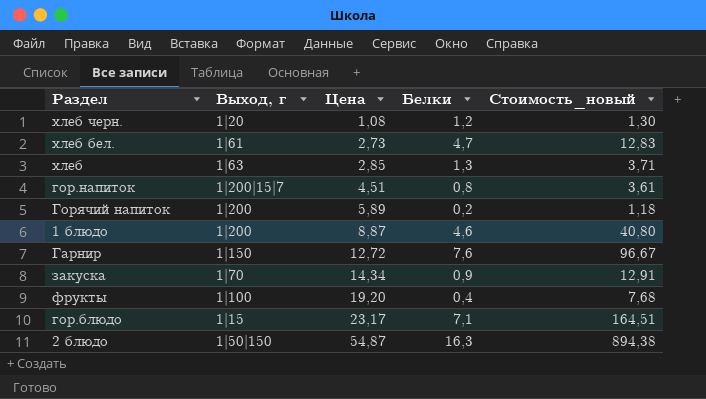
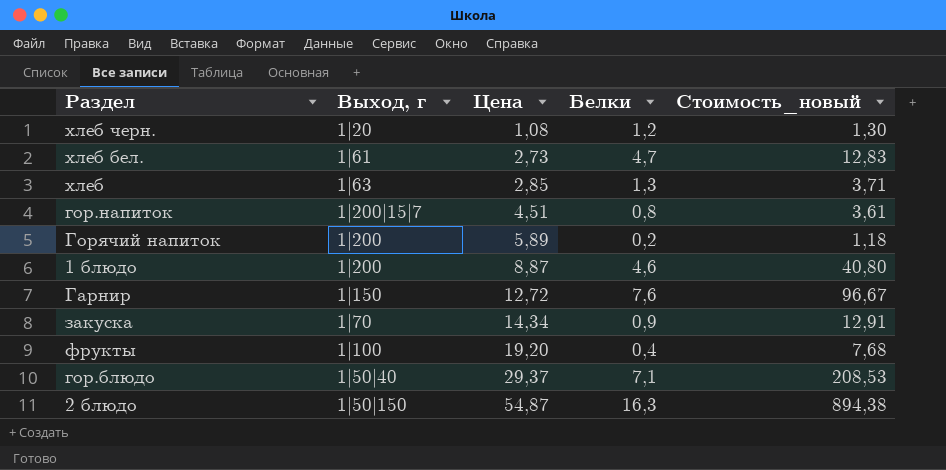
гор.блюдо | Выход, г: 1|15 -> 1|50|40
гор.блюдо | Цена: 23,17 -> 29,37
гор.блюдо | Стоимость_новый: 164,51 -> 208,53

